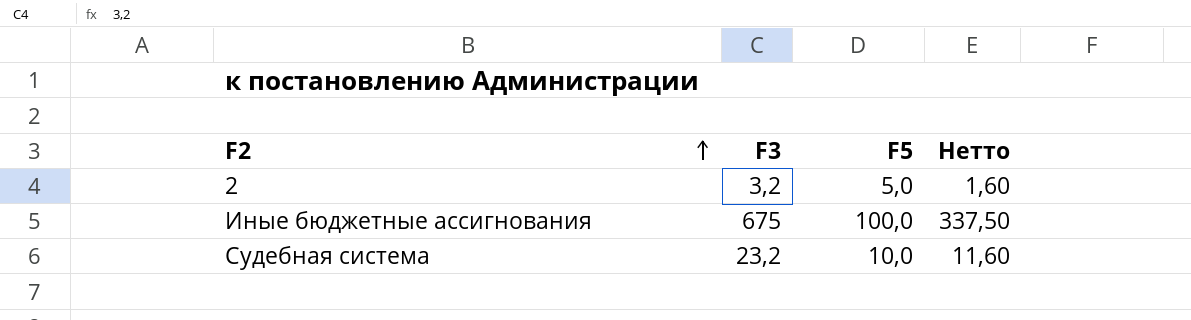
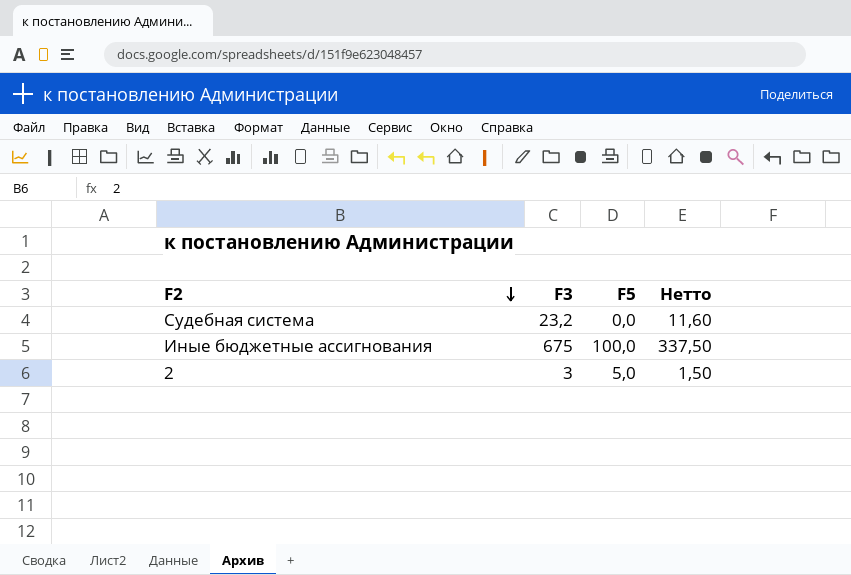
row order: F2 ascending -> F2 descending
Судебная система | F5: 10,0 -> 0,0
2 | F3: 3,2 -> 3
2 | Нетто: 1,60 -> 1,50

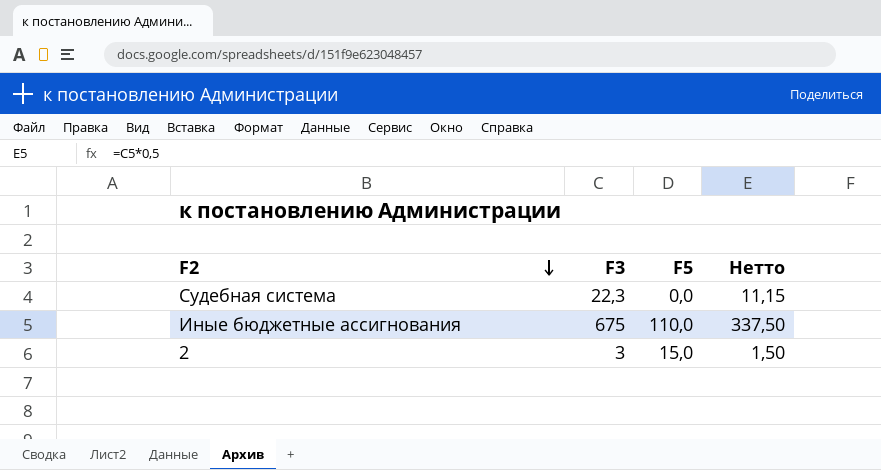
Судебная система | F3: 23,2 -> 22,3
Судебная система | Нетто: 11,60 -> 11,15
Иные бюджетные ассигнования | F5: 100,0 -> 110,0
2 | F5: 5,0 -> 15,0

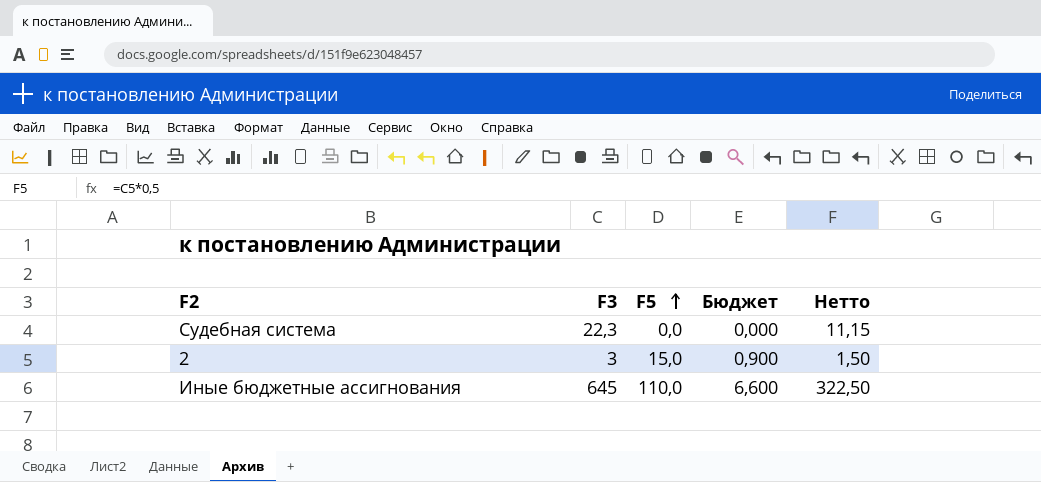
row order: F2 descending -> F5 ascending
column Бюджет | formula: none -> [F5] * 0,06
Иные бюджетные ассигнования | F3: 675 -> 645
Иные бюджетные ассигнования | Нетто: 337,50 -> 322,50

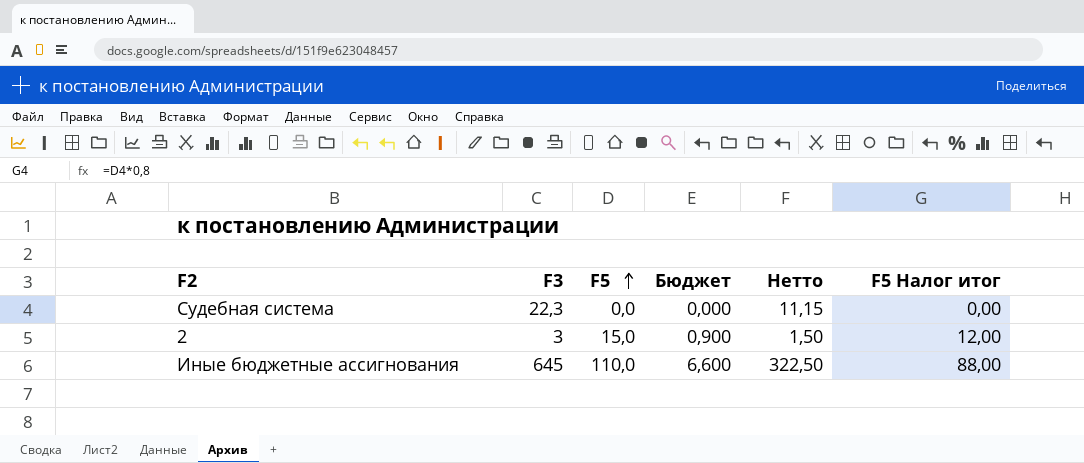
column F5 Налог итог | formula: none -> [F5] * 0,8

